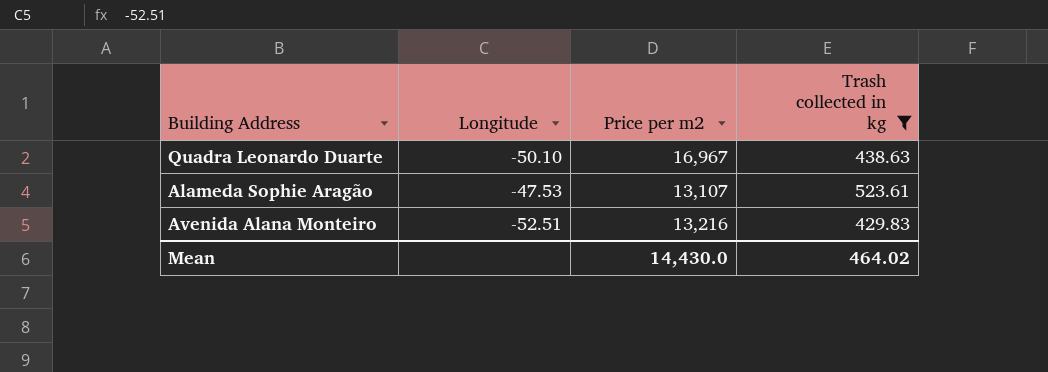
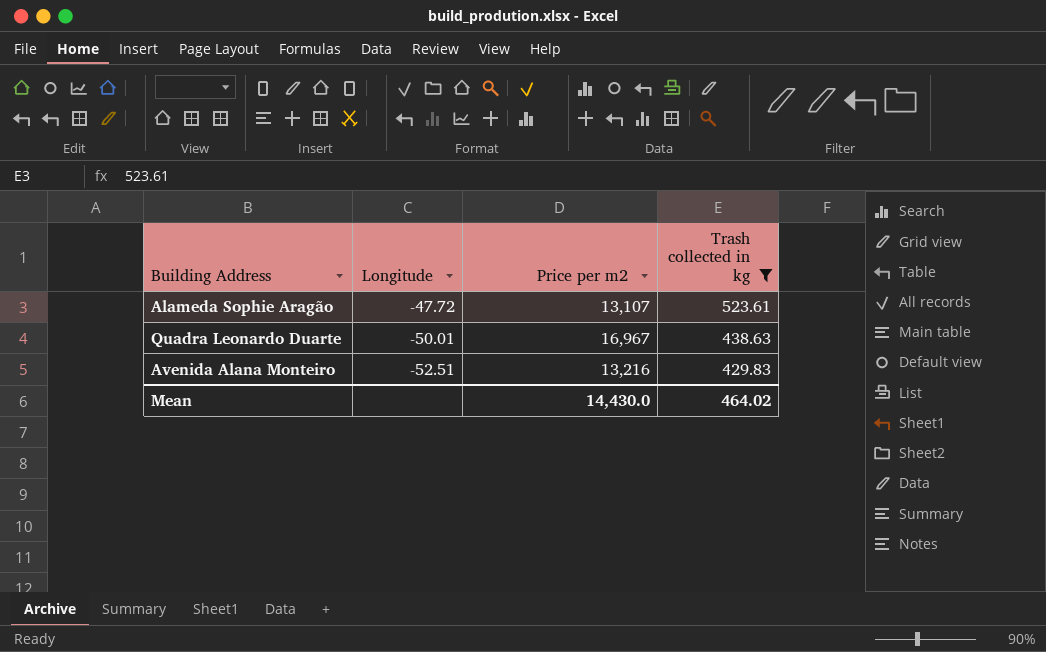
row order: none -> Longitude descending
Alameda Sophie Aragão | Longitude: -47.53 -> -47.72
Quadra Leonardo Duarte | Longitude: -50.10 -> -50.01

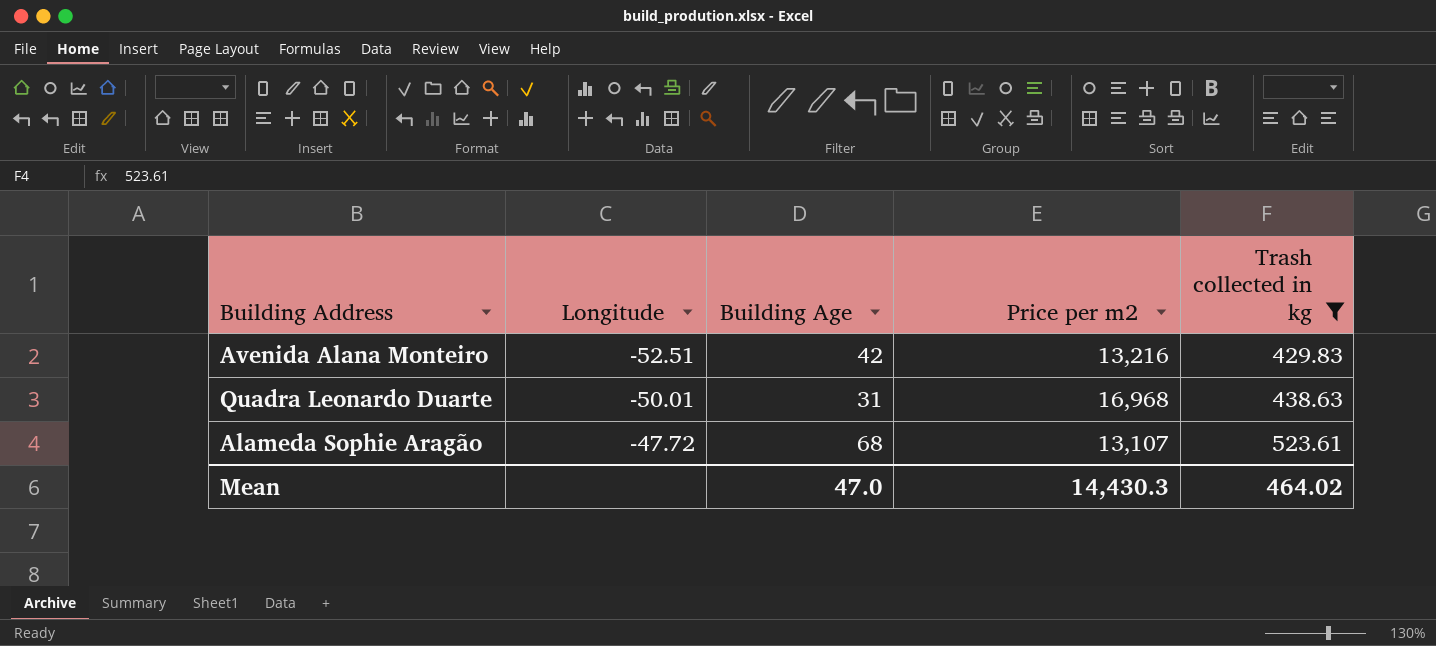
row order: Longitude descending -> Longitude ascending
column Building Age | position: none -> 3
Quadra Leonardo Duarte | Price per m2: 16,967 -> 16,968
Mean | Price per m2: 14,430.0 -> 14,430.3

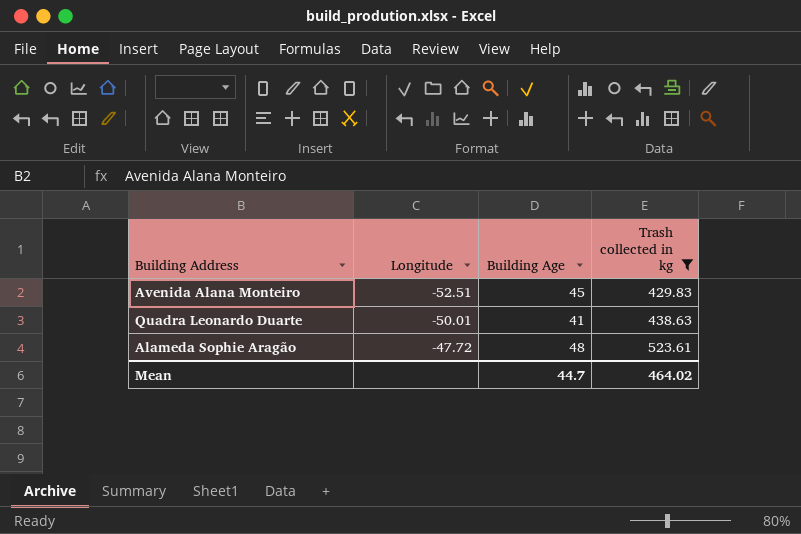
column Price per m2 | position: 4 -> none
Avenida Alana Monteiro | Building Age: 42 -> 45
Quadra Leonardo Duarte | Building Age: 31 -> 41
Alameda Sophie Aragão | Building Age: 68 -> 48
Mean | Building Age: 47.0 -> 44.7

